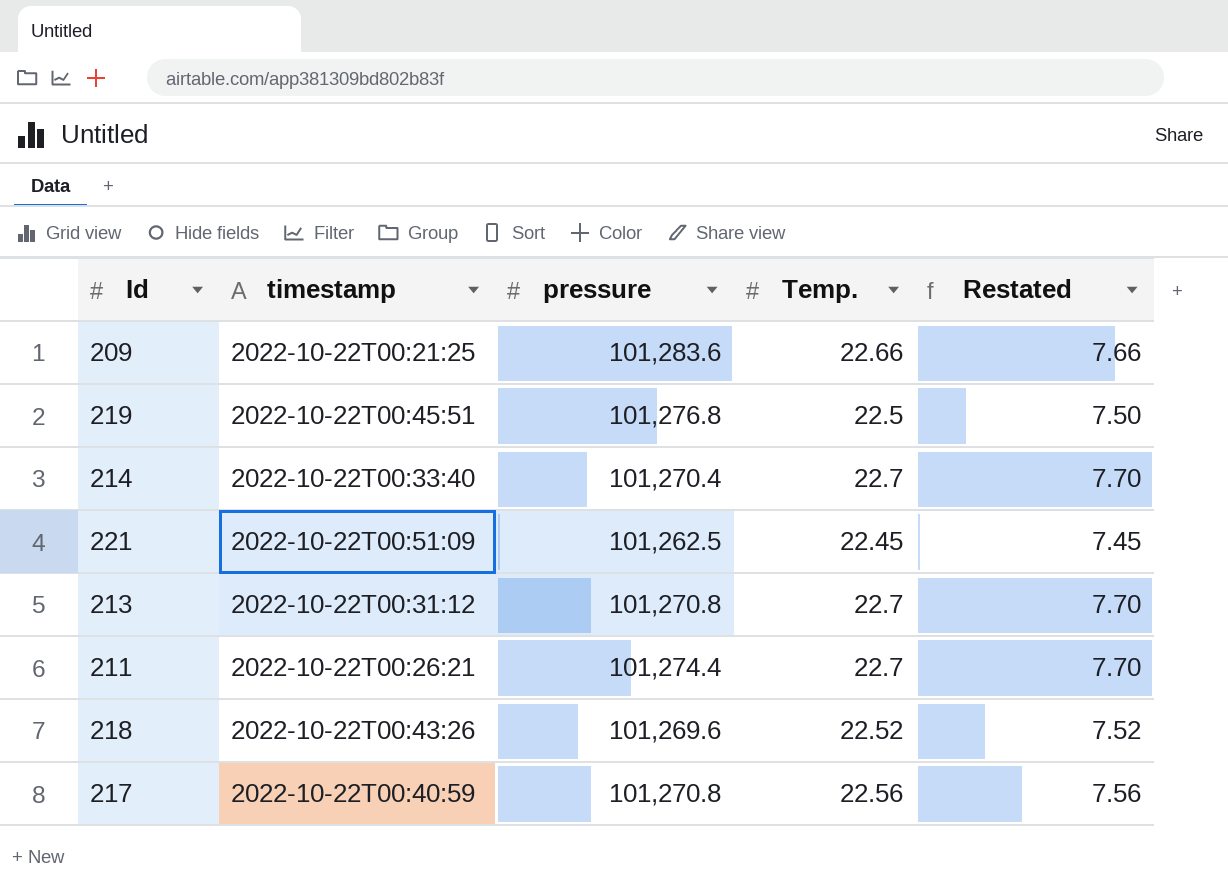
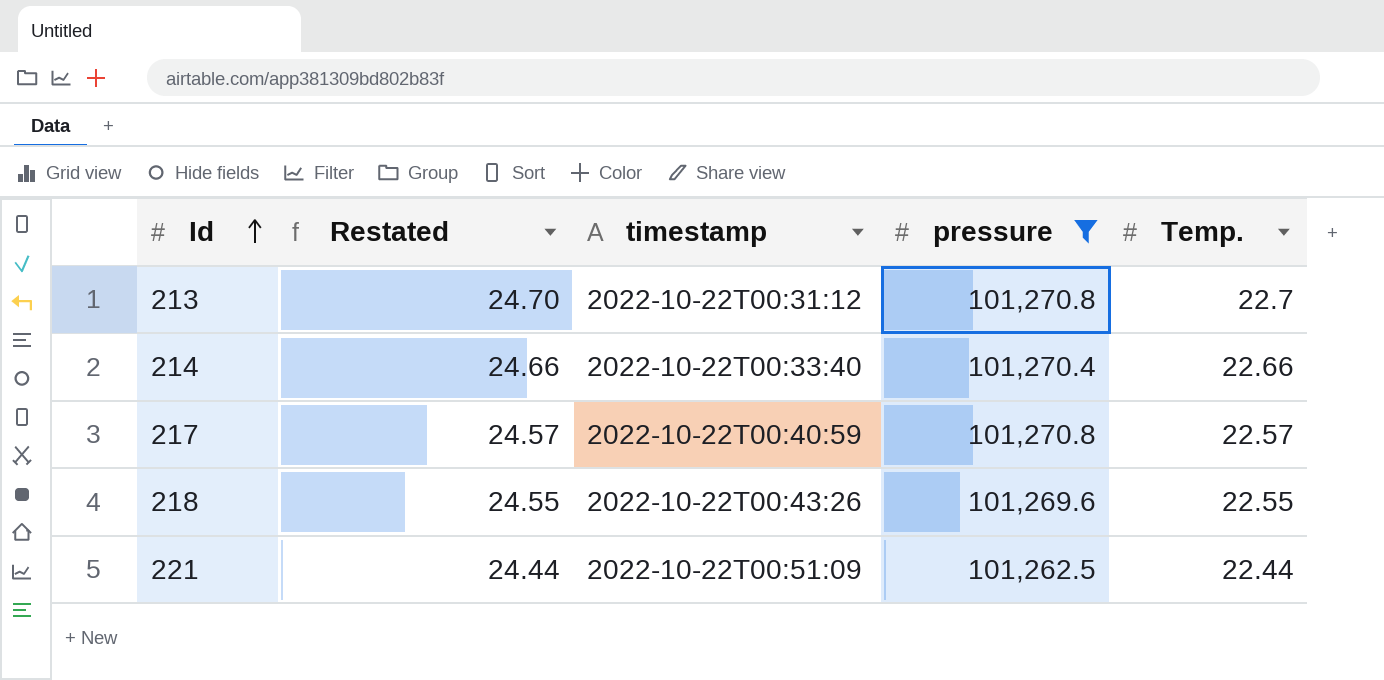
filter: none -> pressure <= 101,270.8
row order: none -> Id ascending
column Restated | formula: [Temp.] - 15 -> [Temp.] + 2
column Restated | position: 5 -> 2
214 | Temp.: 22.7 -> 22.66
217 | Temp.: 22.56 -> 22.57
218 | Temp.: 22.52 -> 22.55
221 | Temp.: 22.45 -> 22.44

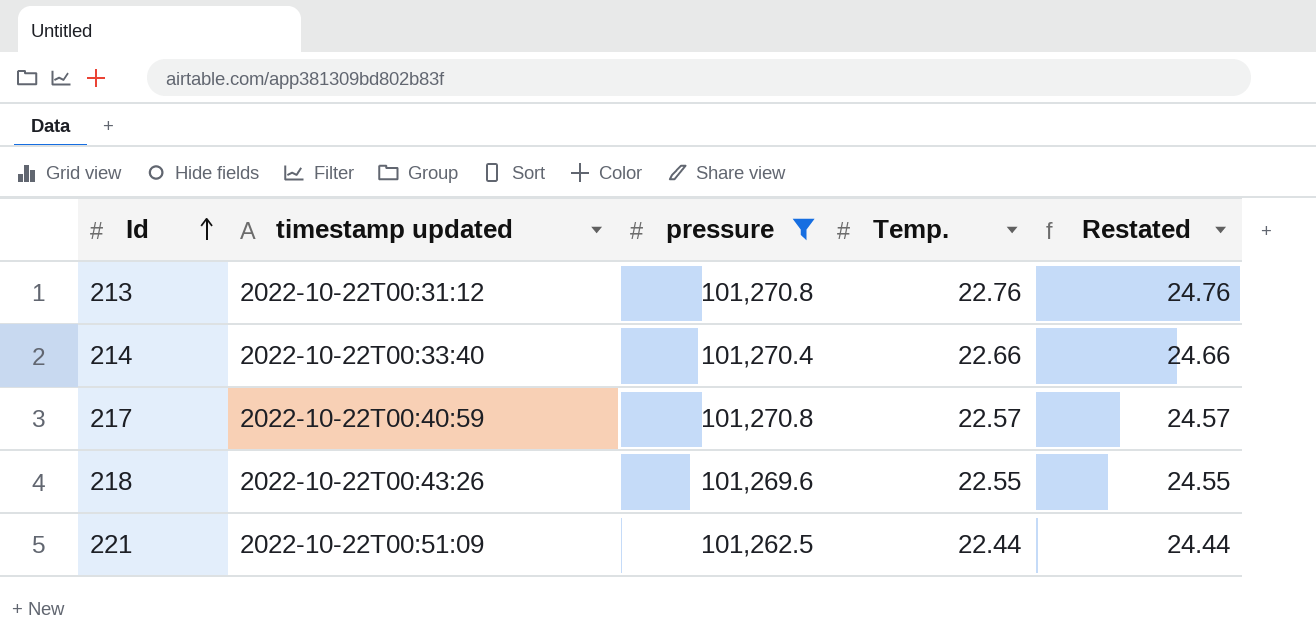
column name: timestamp -> timestamp updated
column Restated | position: 2 -> 5
213 | Temp.: 22.7 -> 22.76
213 | Restated: 24.70 -> 24.76

